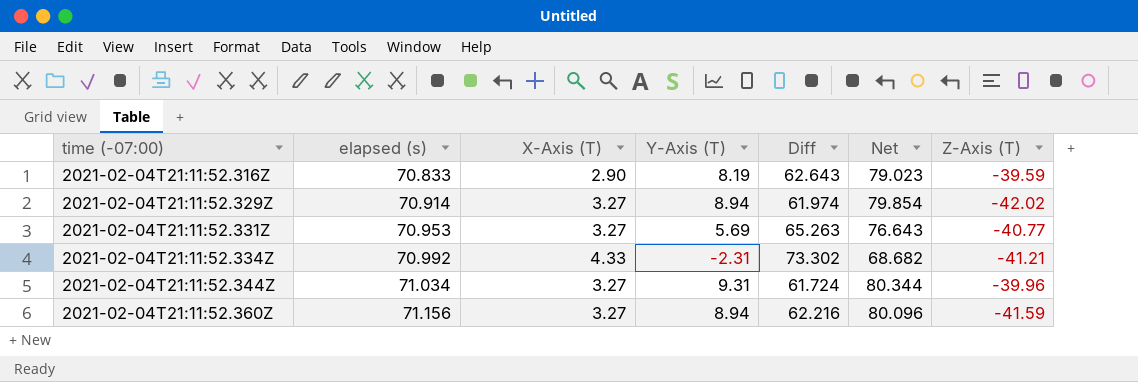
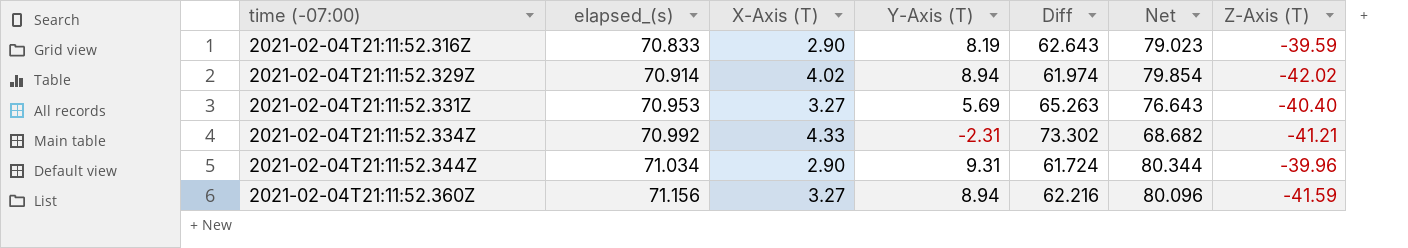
column name: elapsed (s) -> elapsed_(s)
2021-02-04T21:11:52.329Z | X-Axis (T): 3.27 -> 4.02
2021-02-04T21:11:52.331Z | Z-Axis (T): -40.77 -> -40.40
2021-02-04T21:11:52.344Z | X-Axis (T): 3.27 -> 2.90

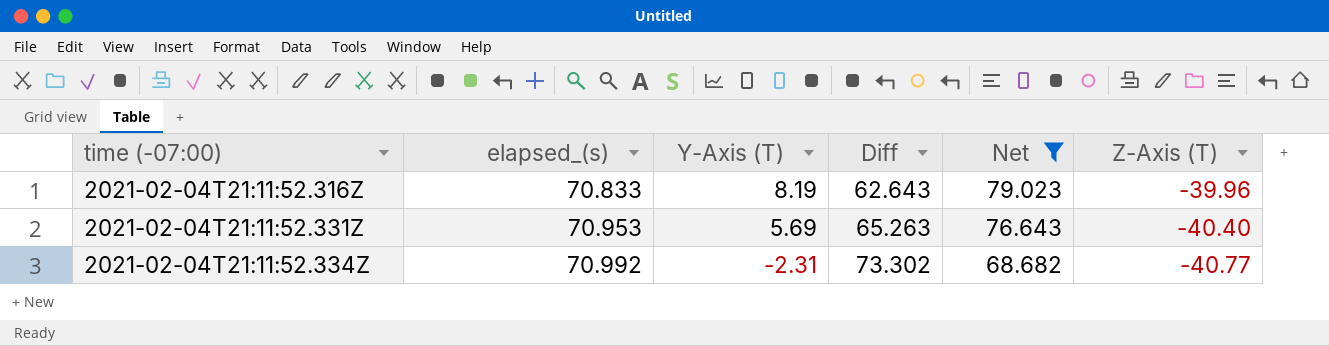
filter: none -> Net <= 79.023
column X-Axis (T) | position: 3 -> none
2021-02-04T21:11:52.316Z | Z-Axis (T): -39.59 -> -39.96
2021-02-04T21:11:52.334Z | Z-Axis (T): -41.21 -> -40.77

